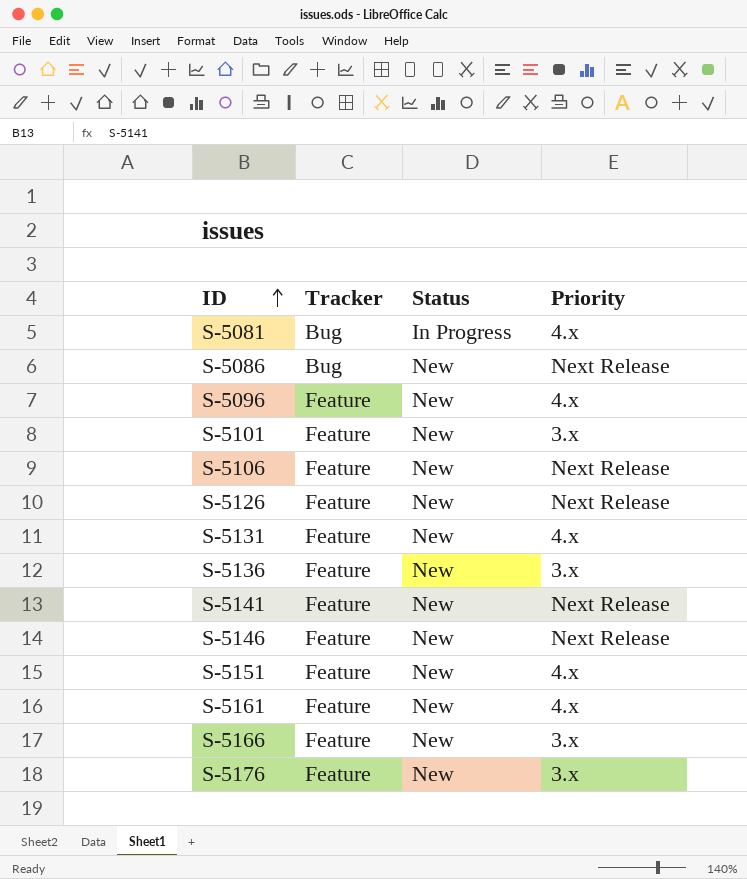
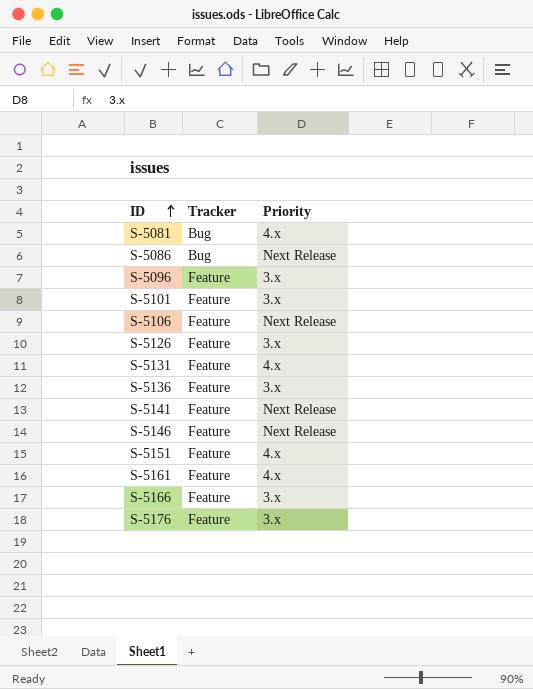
column Status | position: 3 -> none
S-5096 | Priority: 4.x -> 3.x
S-5126 | Priority: Next Release -> 3.x

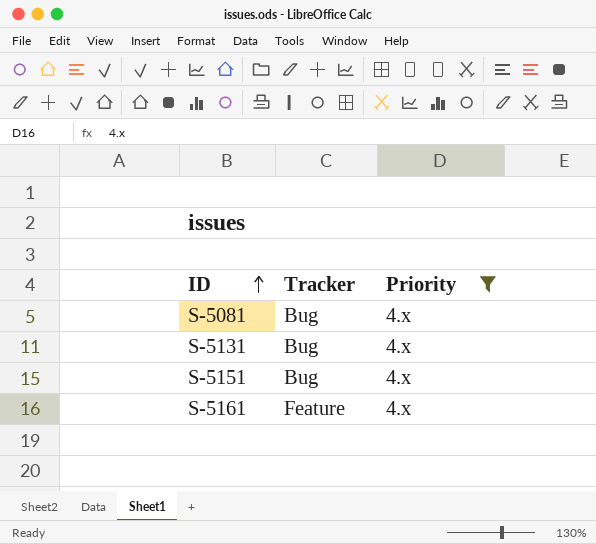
filter: none -> Priority = 4.x
S-5131 | Tracker: Feature -> Bug
S-5151 | Tracker: Feature -> Bug

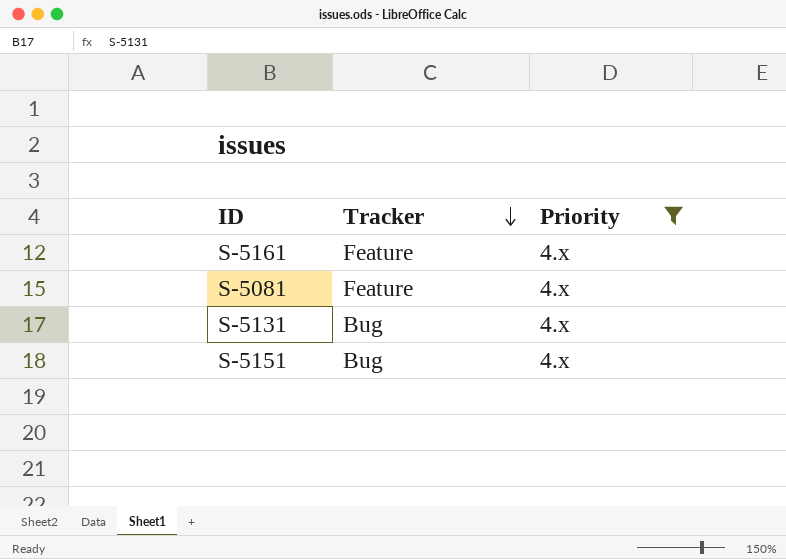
row order: ID ascending -> Tracker descending
S-5081 | Tracker: Bug -> Feature

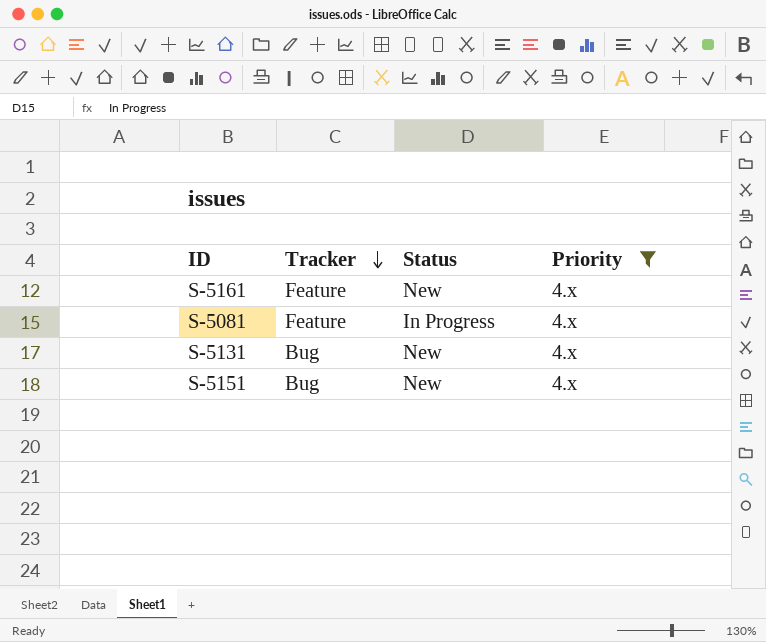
column Status | position: none -> 3

